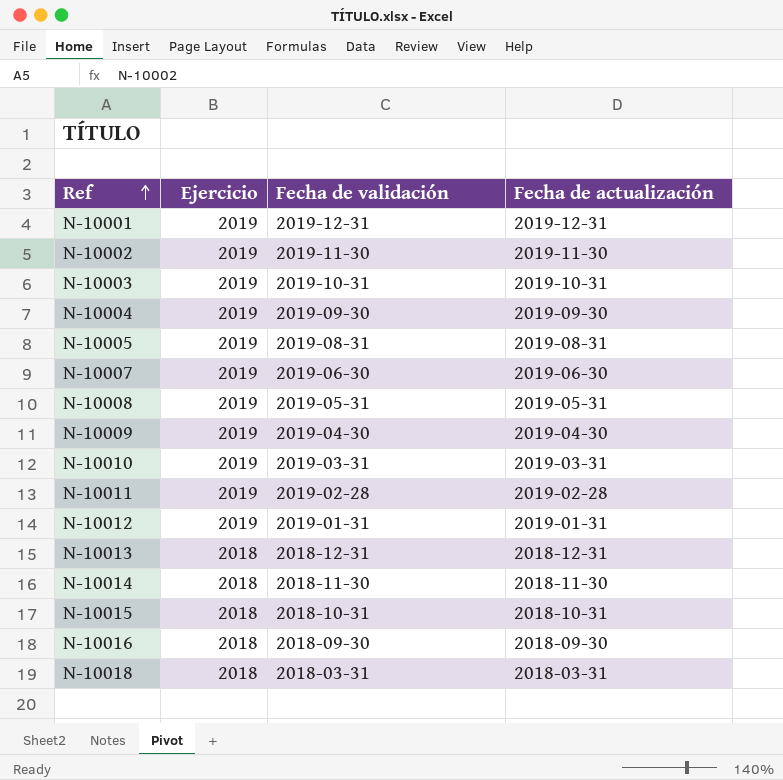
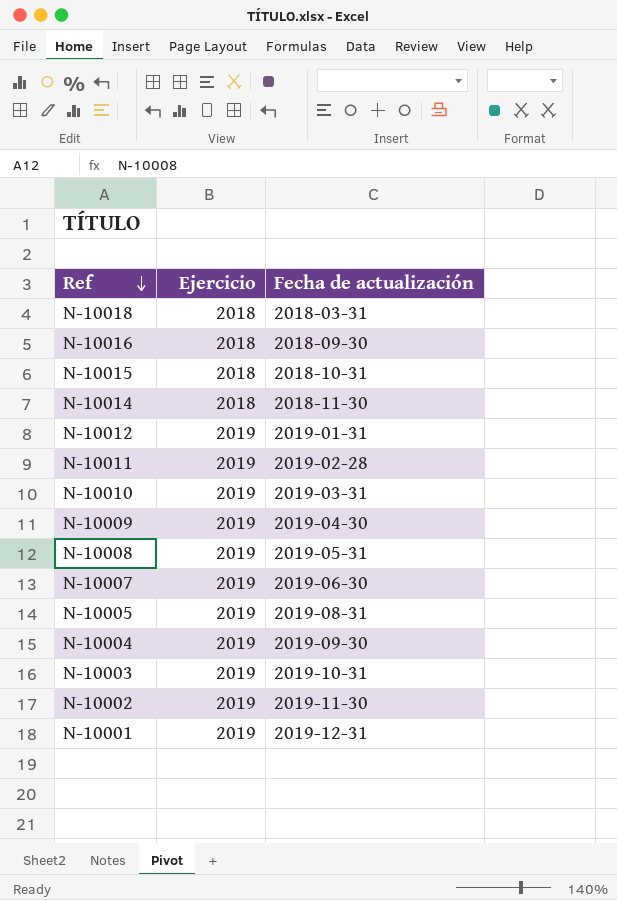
row order: Ref ascending -> Ref descending
column Fecha de validación | position: 3 -> none
row N-10013: 2018 | 2018-12-31 | 2018-12-31 -> none

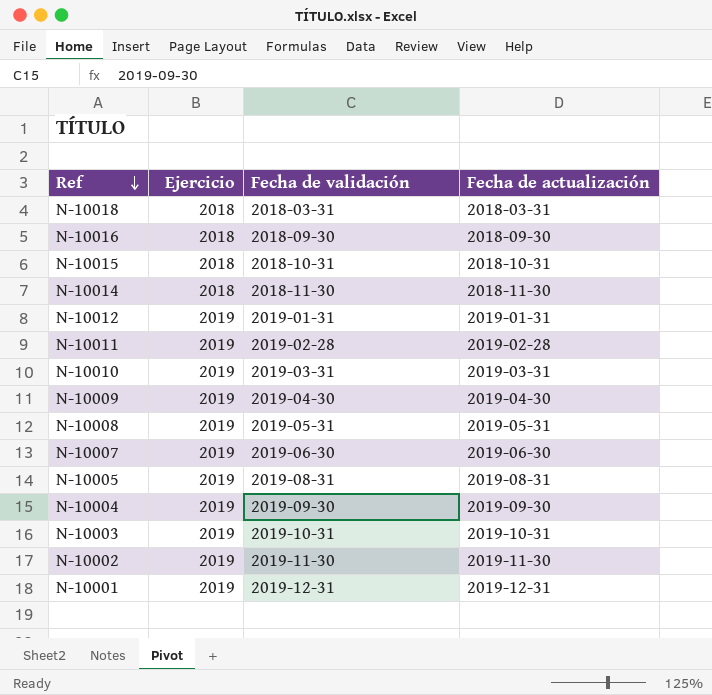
column Fecha de validación | position: none -> 3

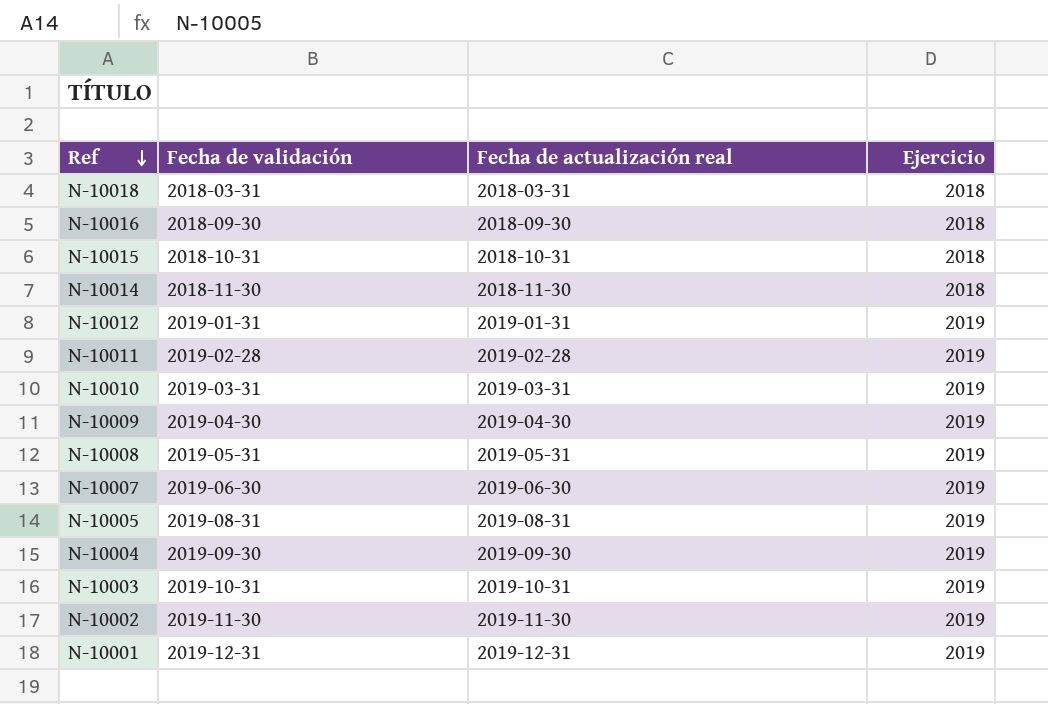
column name: Fecha de actualización -> Fecha de actualización real
column Ejercicio | position: 2 -> 4

